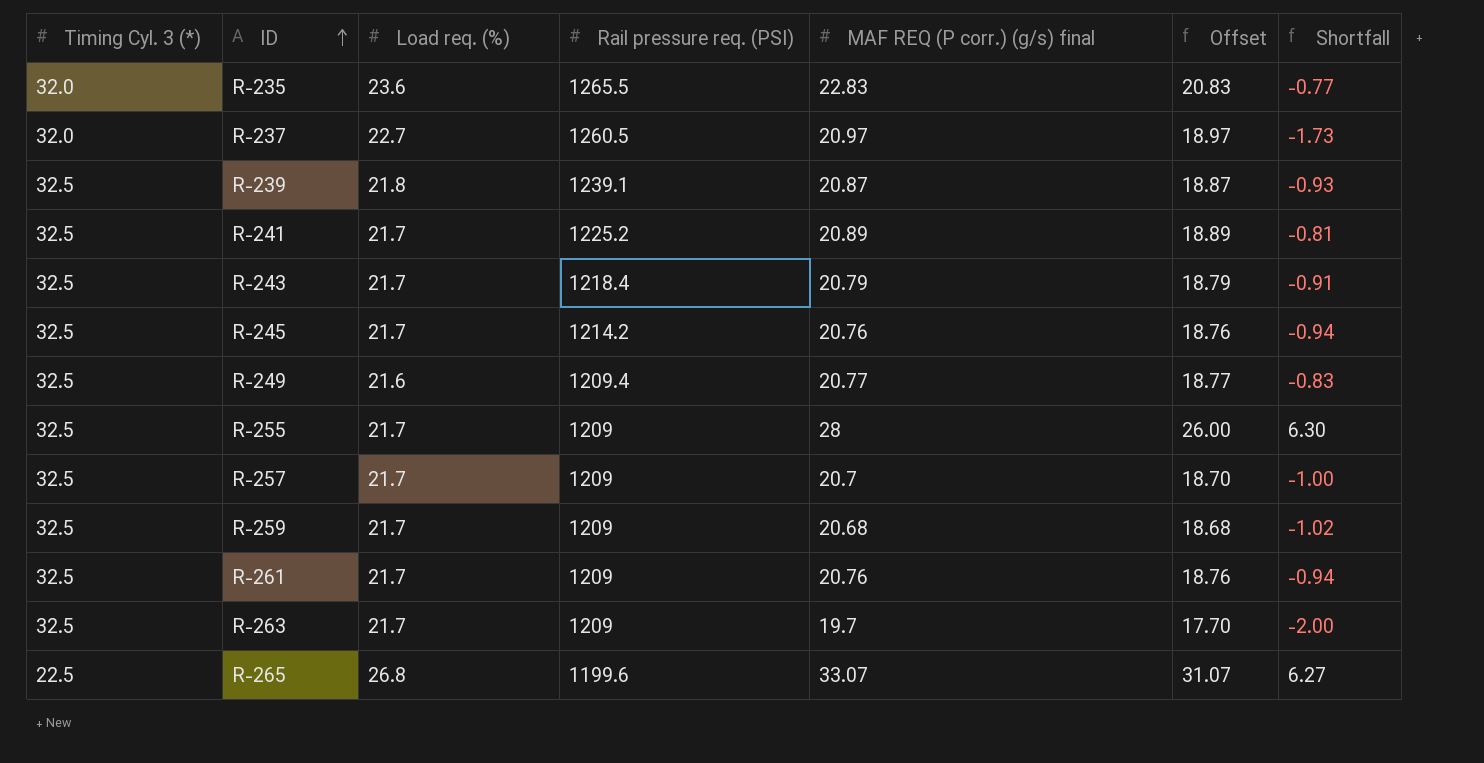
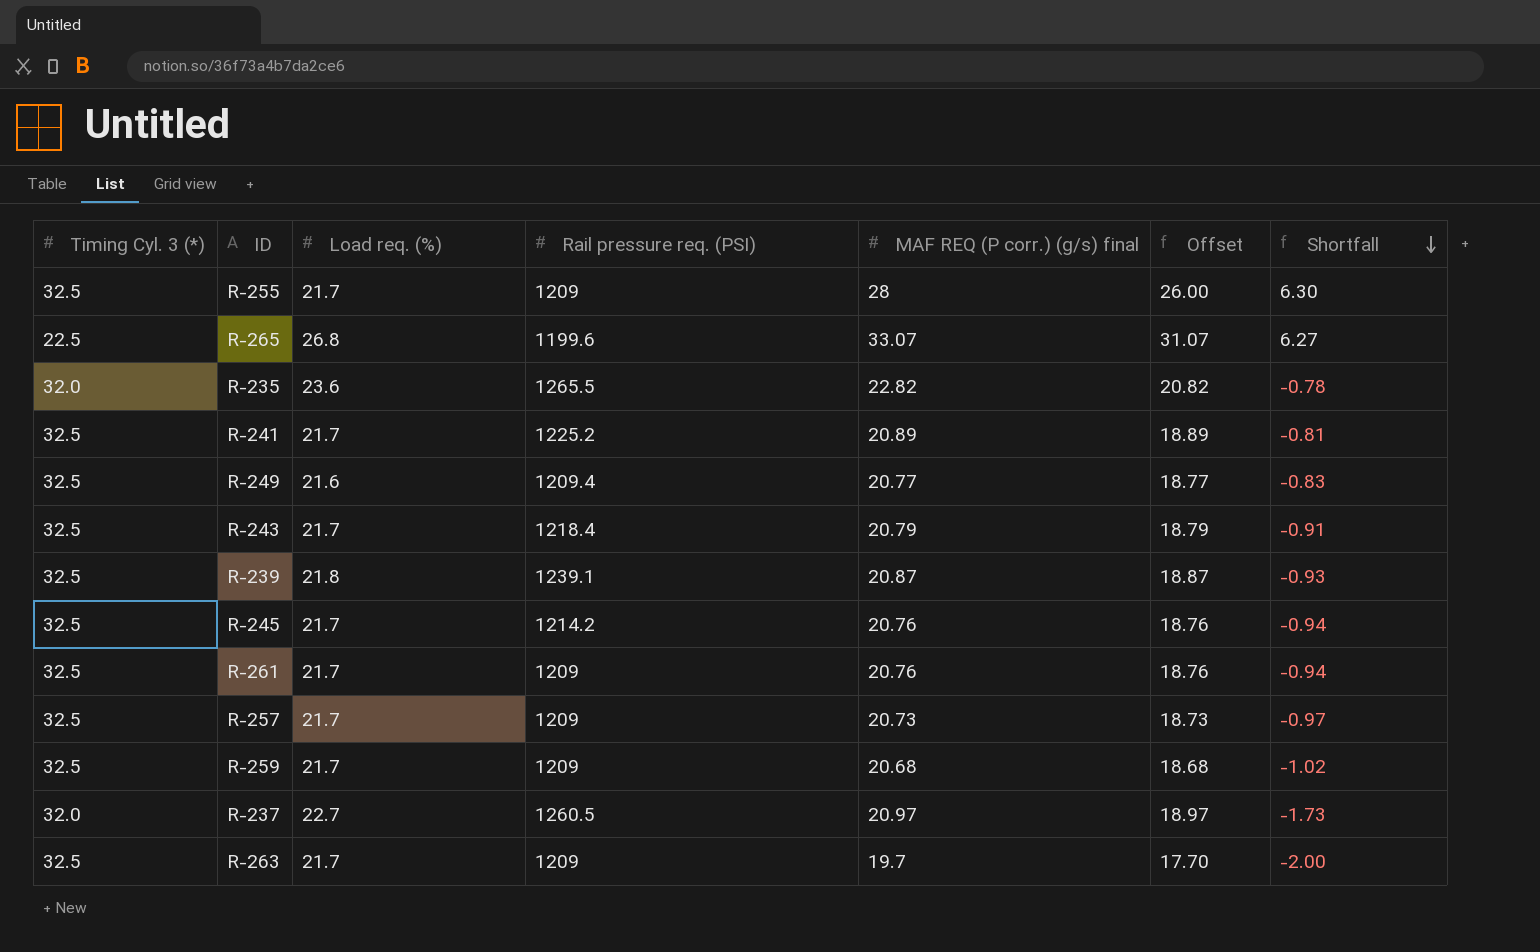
row order: ID ascending -> Shortfall descending
R-235 | MAF REQ (P corr.) (g/s) final: 22.83 -> 22.82
R-235 | Offset: 20.83 -> 20.82
R-235 | Shortfall: -0.77 -> -0.78
R-257 | MAF REQ (P corr.) (g/s) final: 20.7 -> 20.73
R-257 | Offset: 18.70 -> 18.73
R-257 | Shortfall: -1.00 -> -0.97

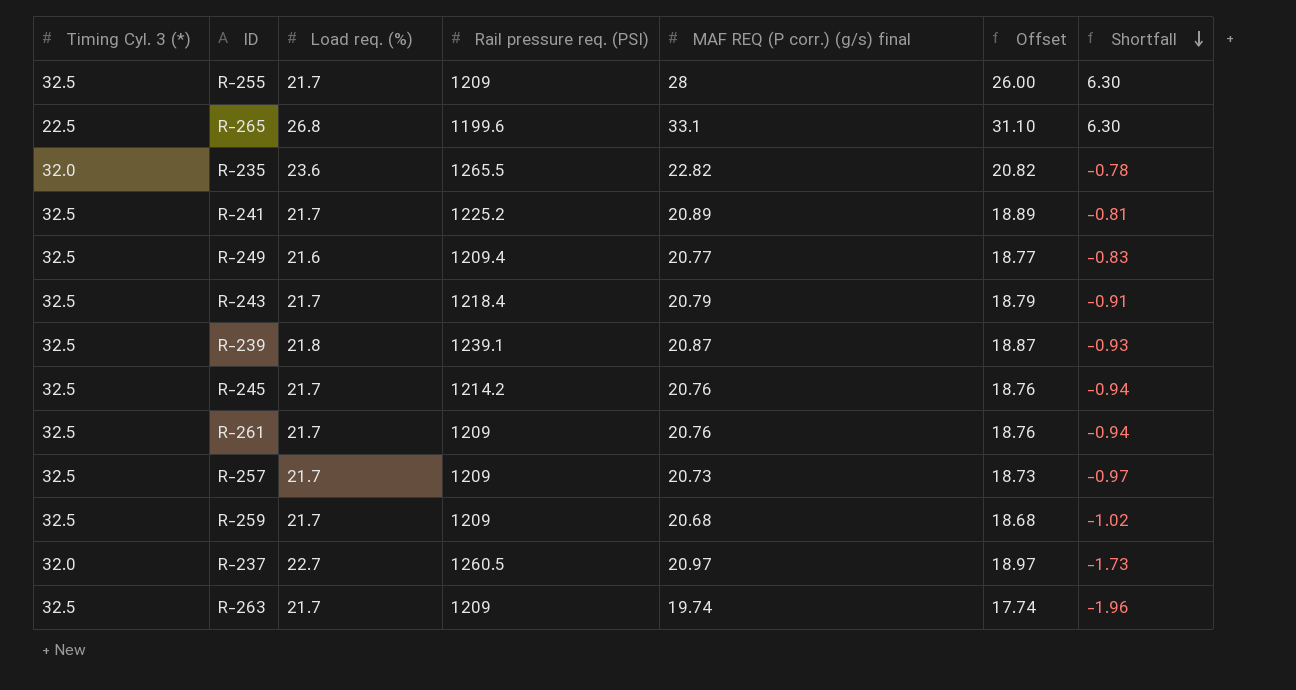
R-265 | MAF REQ (P corr.) (g/s) final: 33.07 -> 33.1
R-265 | Offset: 31.07 -> 31.10
R-265 | Shortfall: 6.27 -> 6.30
R-263 | MAF REQ (P corr.) (g/s) final: 19.7 -> 19.74
R-263 | Offset: 17.70 -> 17.74
R-263 | Shortfall: -2.00 -> -1.96

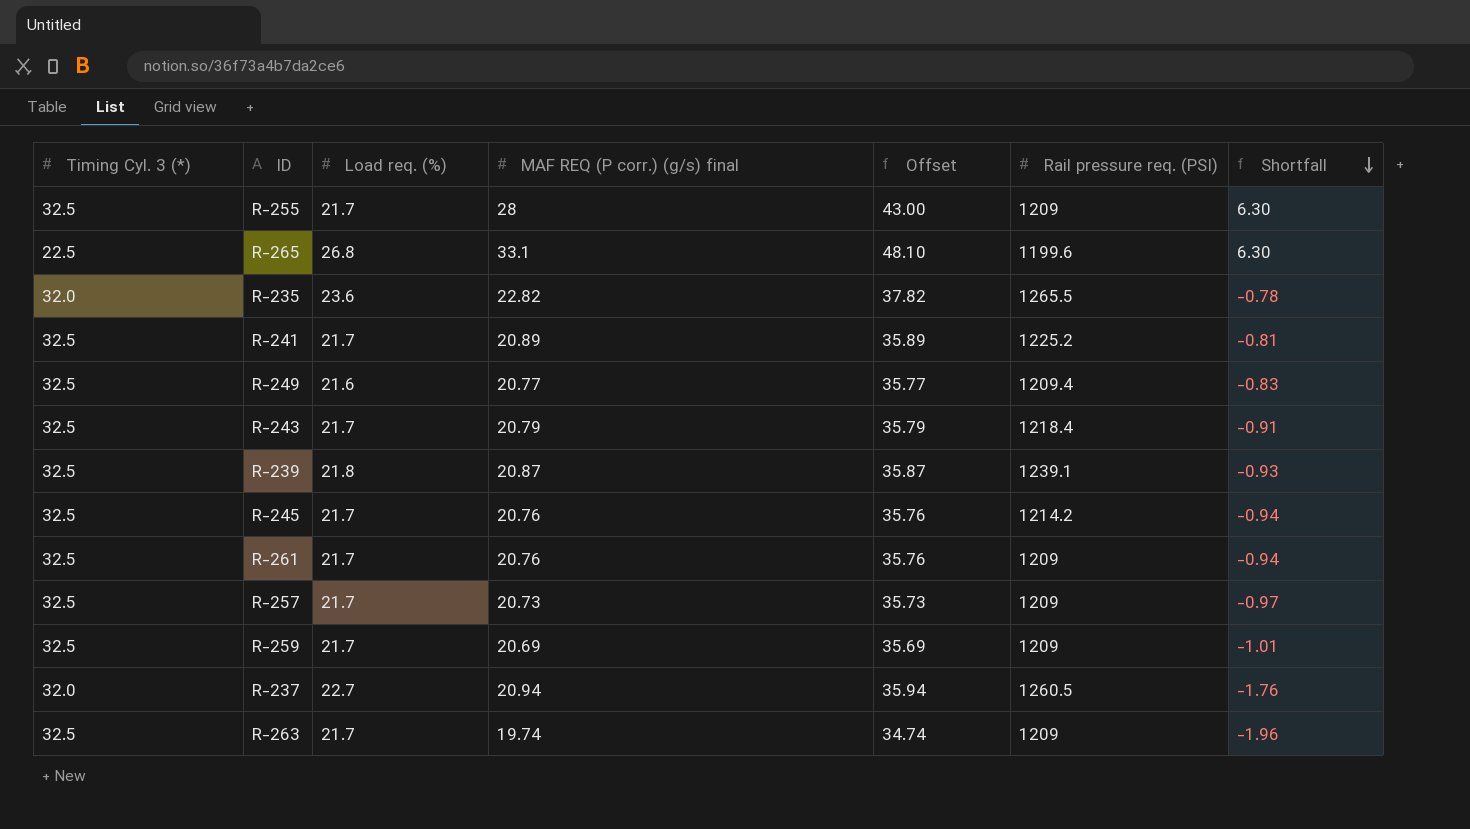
column Offset | formula: [MAF REQ (P corr.) (g/s) final] - 2 -> [MAF REQ (P corr.) (g/s) final] + 15
column Rail pressure req. (PSI) | position: 4 -> 6
R-259 | MAF REQ (P corr.) (g/s) final: 20.68 -> 20.69
R-259 | Shortfall: -1.02 -> -1.01
R-237 | MAF REQ (P corr.) (g/s) final: 20.97 -> 20.94
R-237 | Shortfall: -1.73 -> -1.76

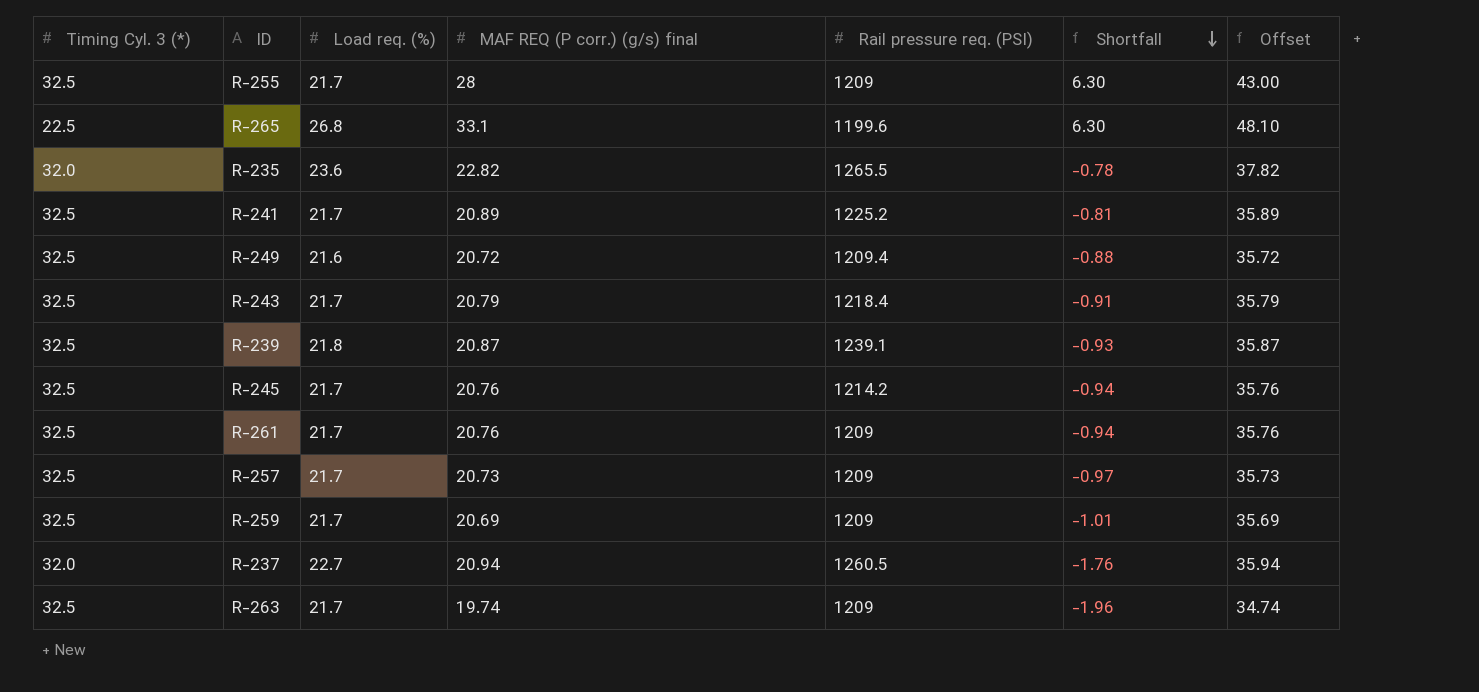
column Offset | position: 5 -> 7
R-249 | MAF REQ (P corr.) (g/s) final: 20.77 -> 20.72
R-249 | Shortfall: -0.83 -> -0.88
R-249 | Offset: 35.77 -> 35.72

